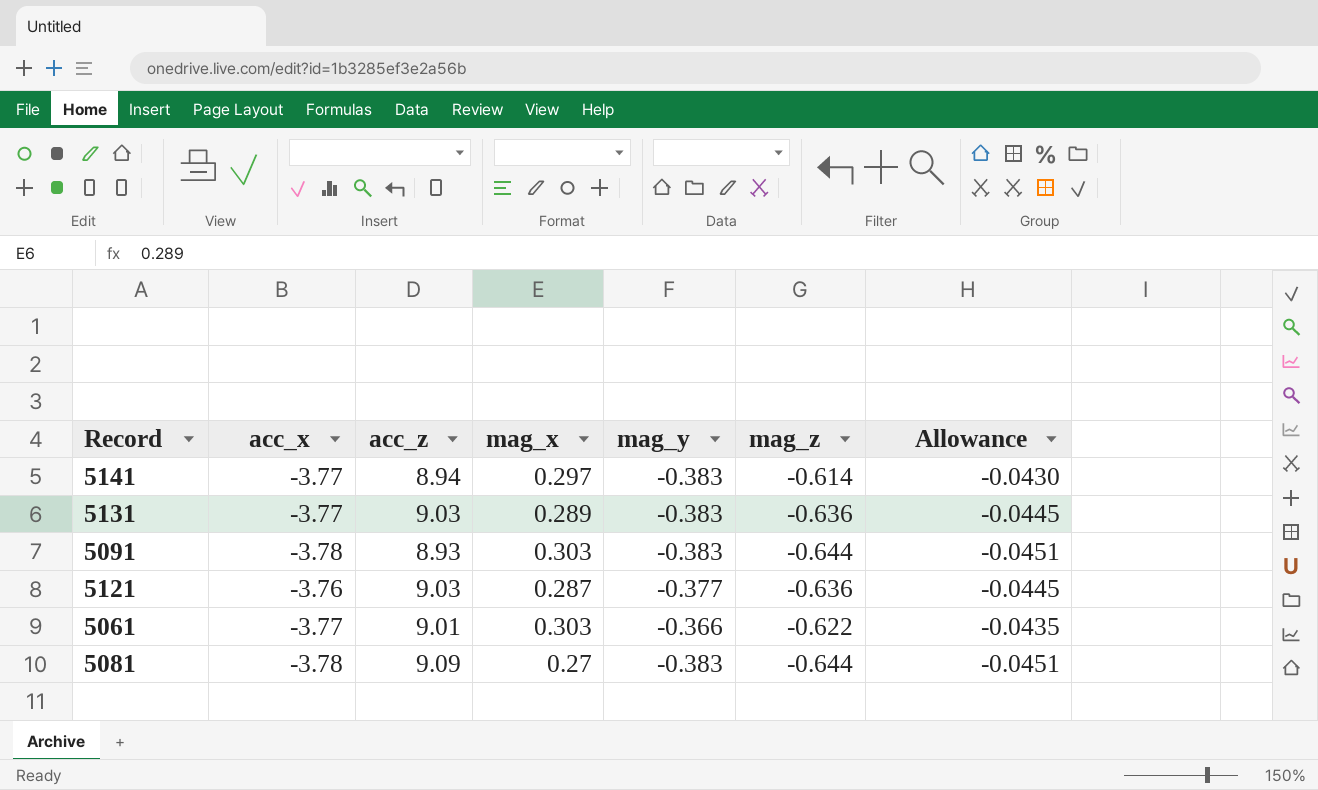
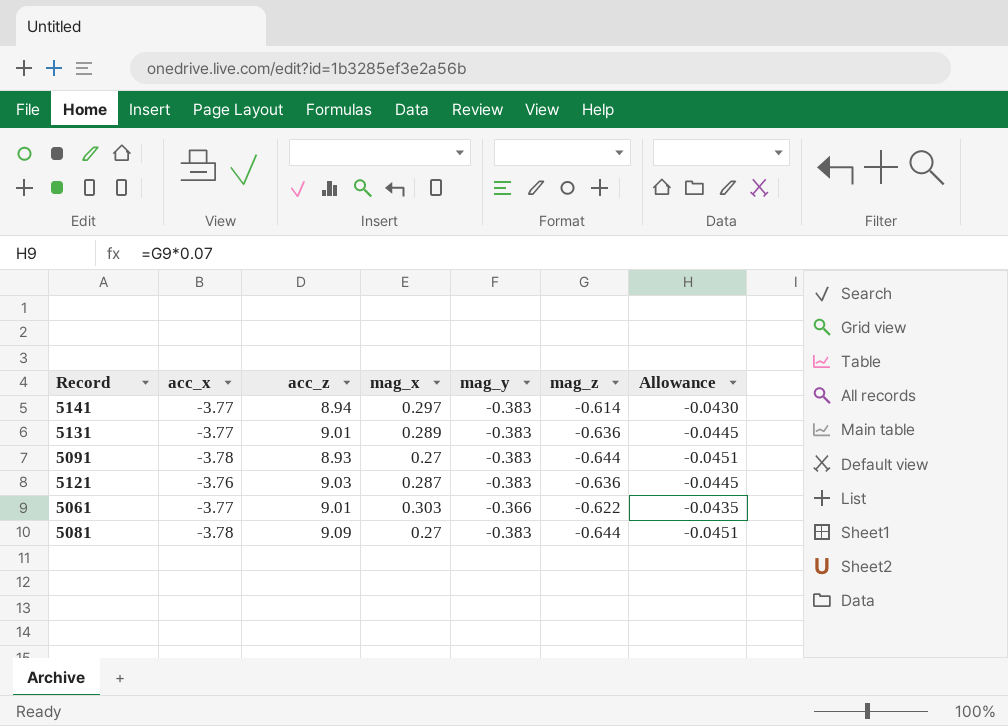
5131 | acc_z: 9.03 -> 9.01
5091 | mag_x: 0.303 -> 0.27
5121 | mag_y: -0.377 -> -0.383

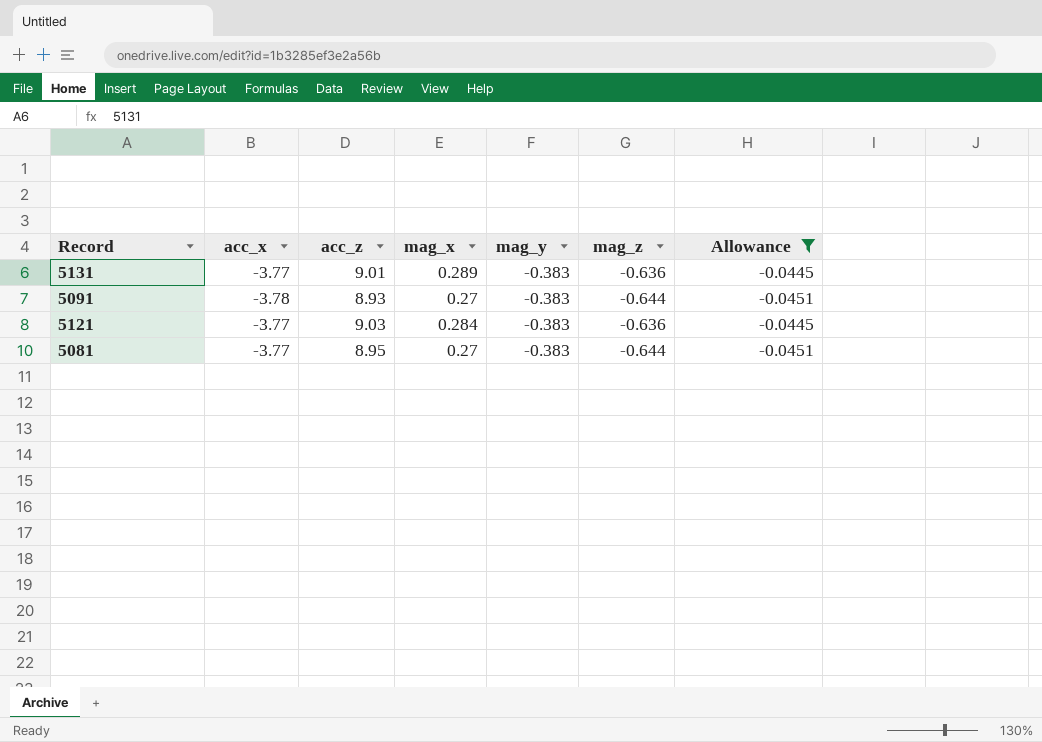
filter: none -> Allowance <= -0.0445
5121 | acc_x: -3.76 -> -3.77
5121 | mag_x: 0.287 -> 0.284
5081 | acc_x: -3.78 -> -3.77
5081 | acc_z: 9.09 -> 8.95

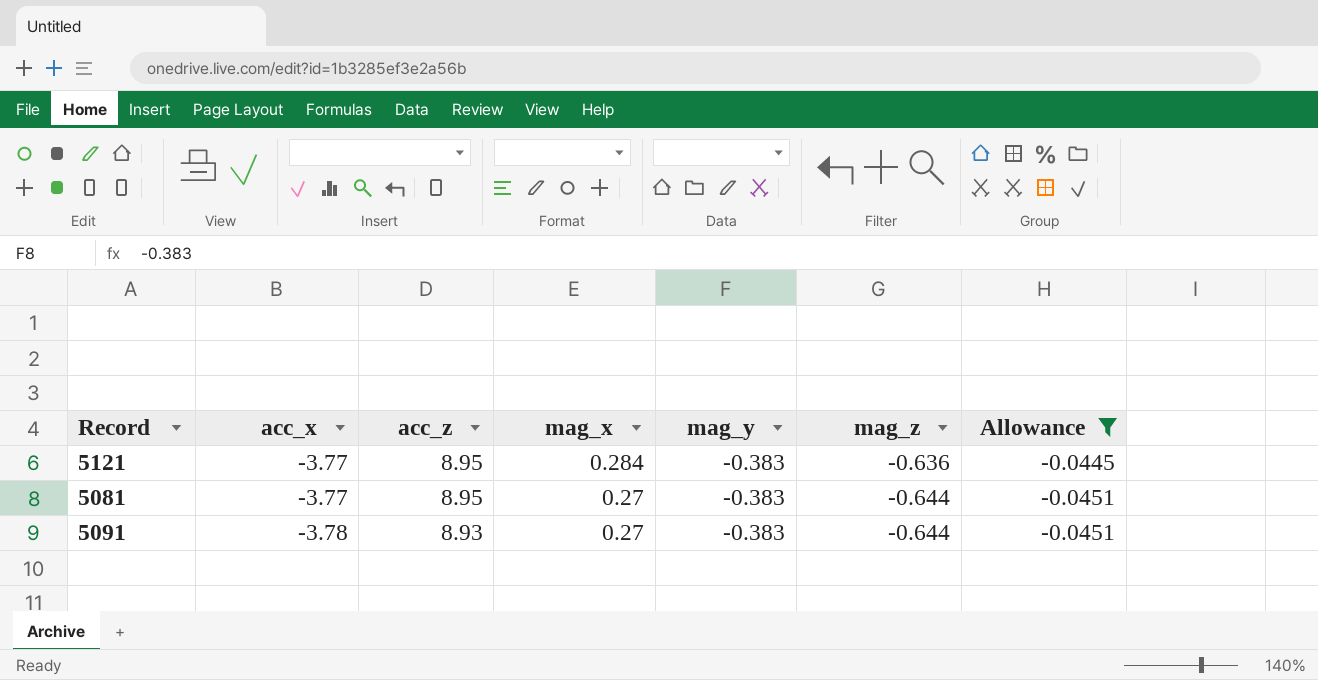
row order: none -> acc_x descending
row 5131: -3.77 | 9.01 | 0.289 | -0.383 | -0.636 | -0.0445 -> none
5121 | acc_z: 9.03 -> 8.95

